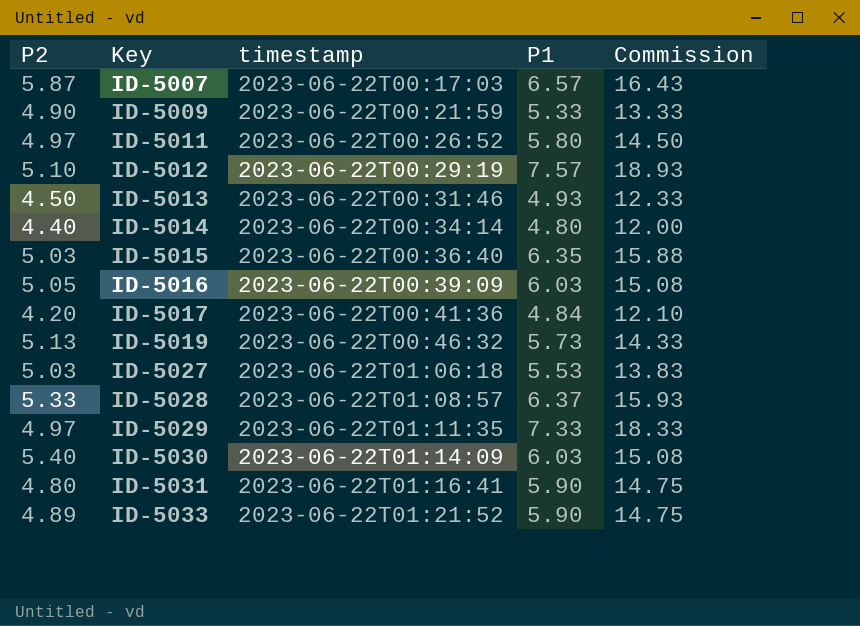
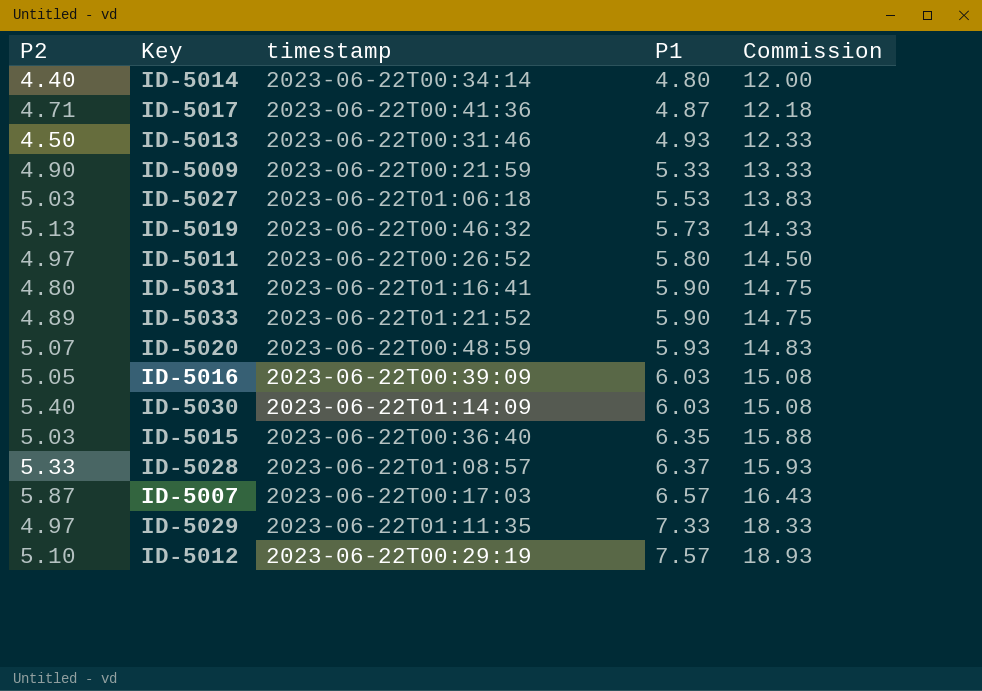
row order: Key ascending -> P1 ascending
ID-5017 | P2: 4.20 -> 4.71
ID-5017 | P1: 4.84 -> 4.87
ID-5017 | Commission: 12.10 -> 12.18
row ID-5020: none -> 5.07 | 2023-06-22T00:48:59 | 5.93 | 14.83

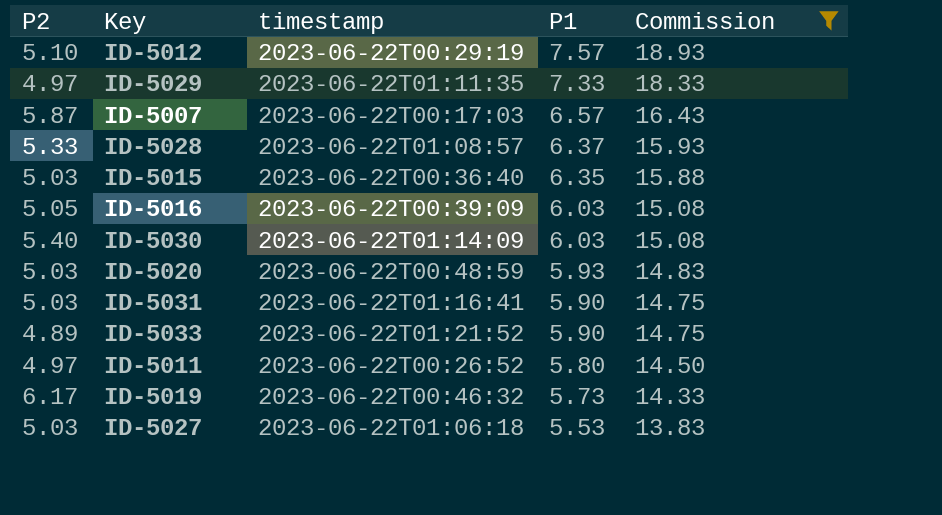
filter: none -> Commission >= 13.83
row order: P1 ascending -> P1 descending
ID-5020 | P2: 5.07 -> 5.03
ID-5031 | P2: 4.80 -> 5.03
ID-5019 | P2: 5.13 -> 6.17

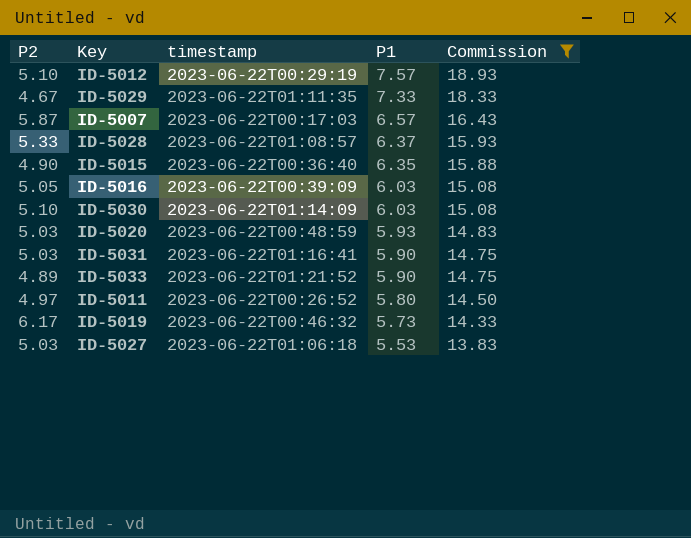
ID-5029 | P2: 4.97 -> 4.67
ID-5015 | P2: 5.03 -> 4.90
ID-5030 | P2: 5.40 -> 5.10

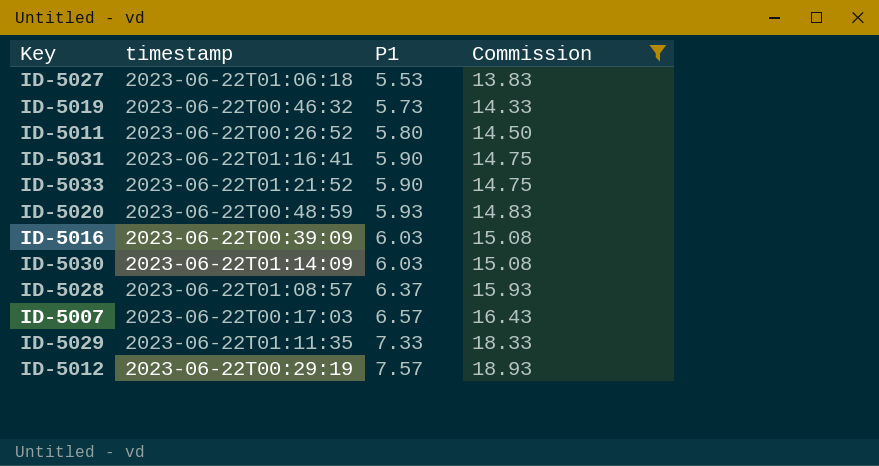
row order: P1 descending -> P1 ascending
column P2 | position: 1 -> none
row ID-5015: 4.90 | 2023-06-22T00:36:40 | 6.35 | 15.88 -> none

